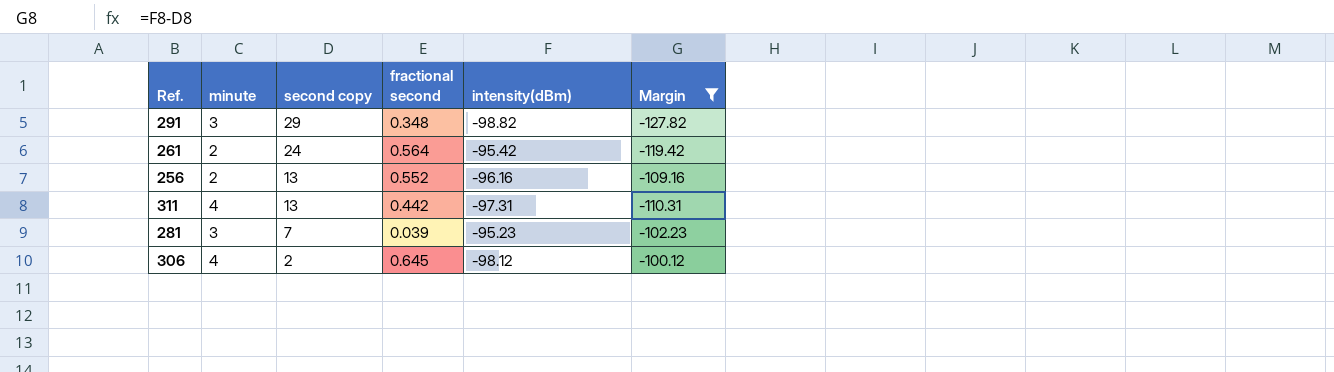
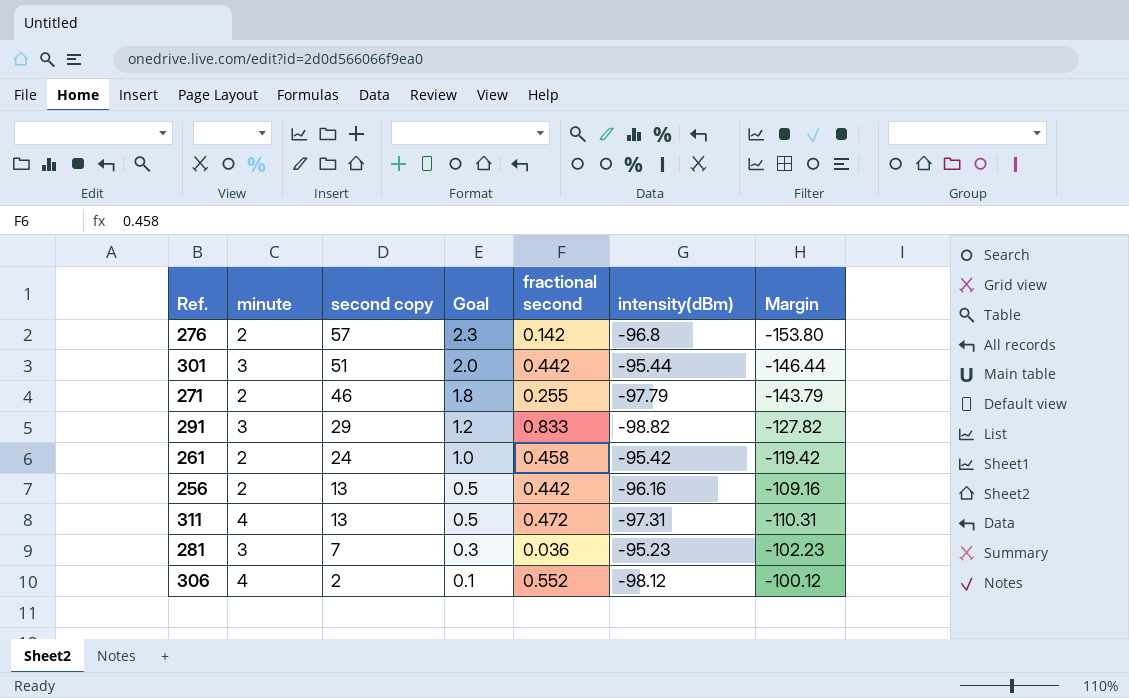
filter: Margin >= -127.82 -> none
column Goal | formula: none -> [second copy] * 0.04
291 | fractional second: 0.348 -> 0.833
261 | fractional second: 0.564 -> 0.458
256 | fractional second: 0.552 -> 0.442
311 | fractional second: 0.442 -> 0.472
281 | fractional second: 0.039 -> 0.036
306 | fractional second: 0.645 -> 0.552

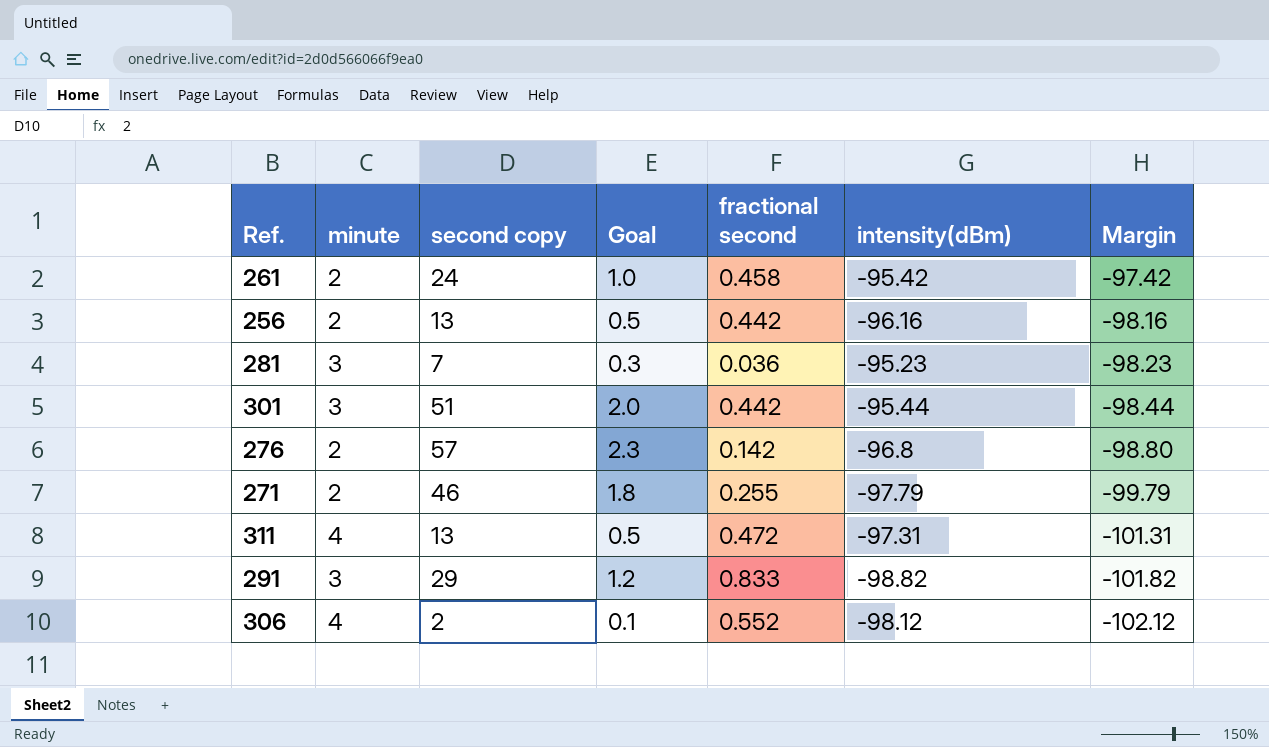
row order: second copy descending -> Margin descending
column Margin | formula: [intensity(dBm)] - [second copy] -> [intensity(dBm)] - [minute]

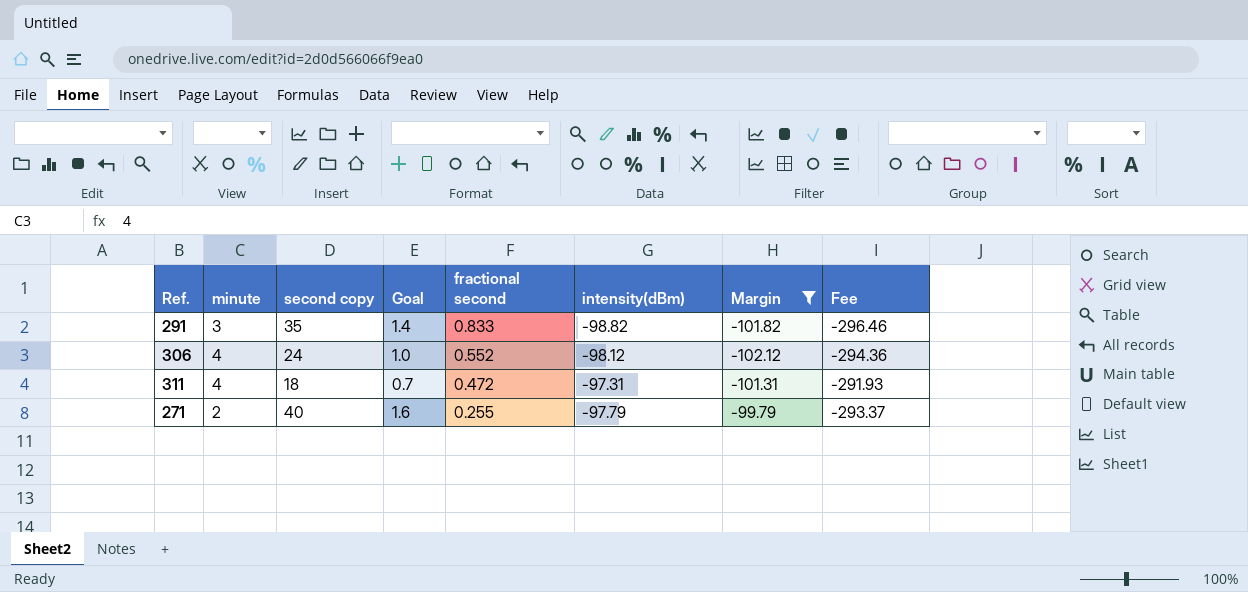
filter: none -> Margin <= -99.79
row order: Margin descending -> fractional second descending
column Fee | formula: none -> [intensity(dBm)] * 3
291 | second copy: 29 -> 35
291 | Goal: 1.2 -> 1.4
306 | second copy: 2 -> 24
306 | Goal: 0.1 -> 1.0
311 | second copy: 13 -> 18
311 | Goal: 0.5 -> 0.7
271 | second copy: 46 -> 40
271 | Goal: 1.8 -> 1.6

